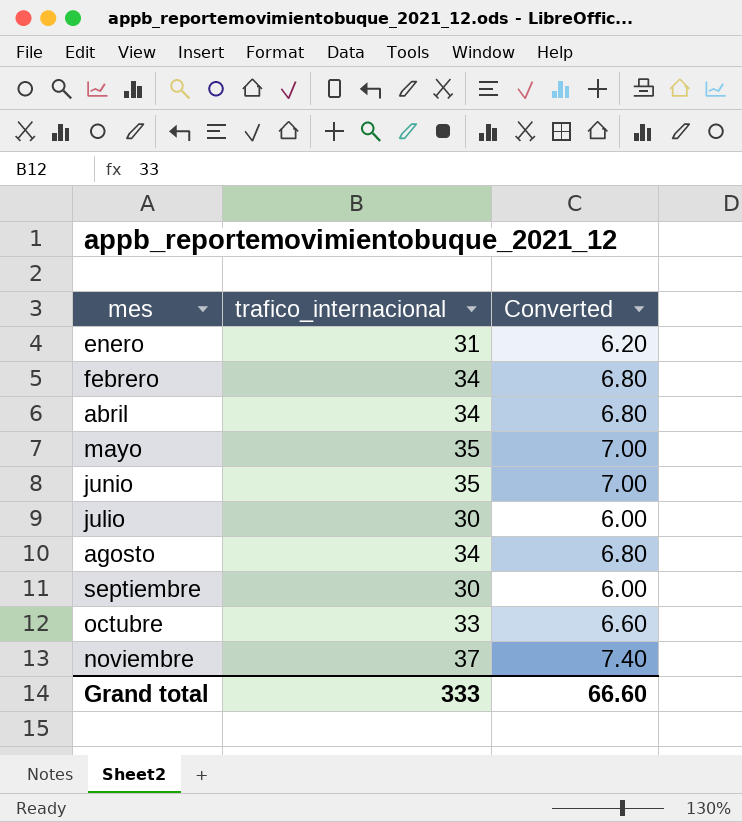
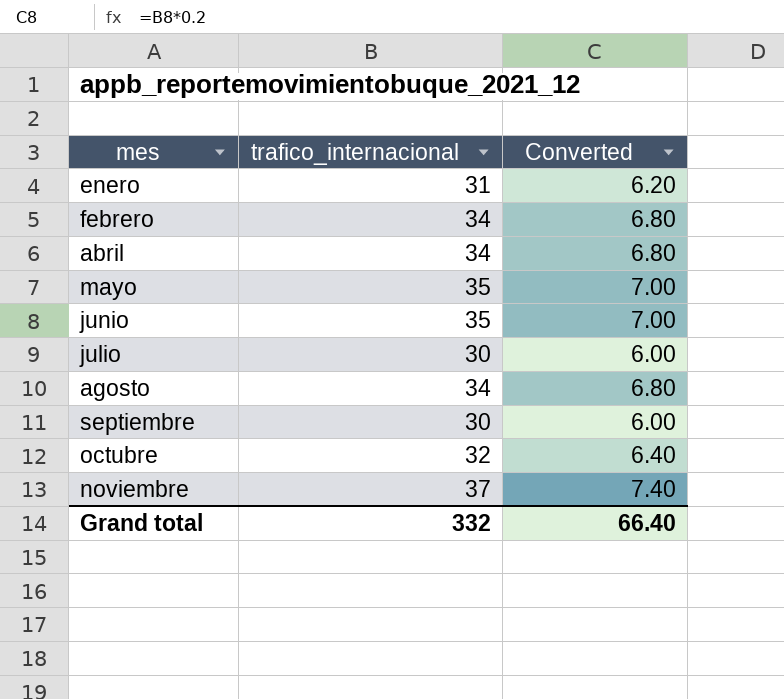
octubre | trafico_internacional: 33 -> 32
octubre | Converted: 6.60 -> 6.40
Grand total | trafico_internacional: 333 -> 332
Grand total | Converted: 66.60 -> 66.40

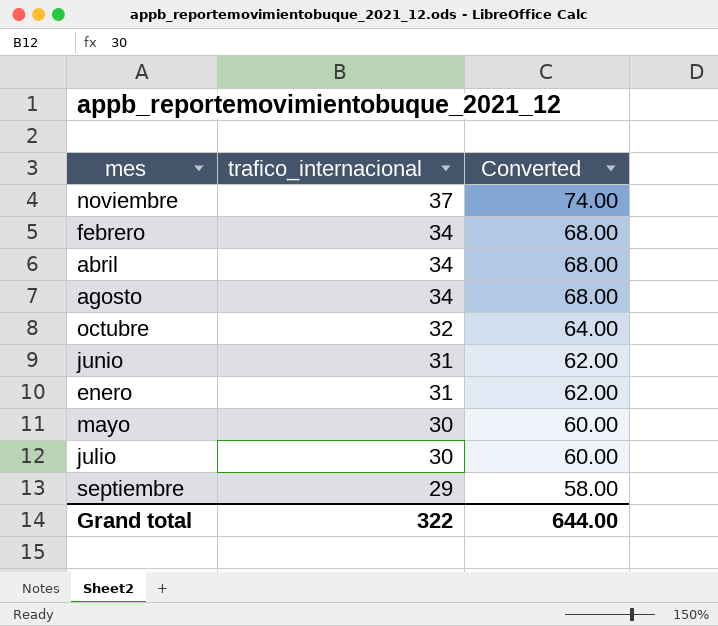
row order: mes ascending -> trafico_internacional descending
column Converted | formula: [trafico_internacional] * 0.2 -> [trafico_internacional] * 2
junio | trafico_internacional: 35 -> 31
mayo | trafico_internacional: 35 -> 30
septiembre | trafico_internacional: 30 -> 29
Grand total | trafico_internacional: 332 -> 322
Grand total | Converted: 66.40 -> 644.00

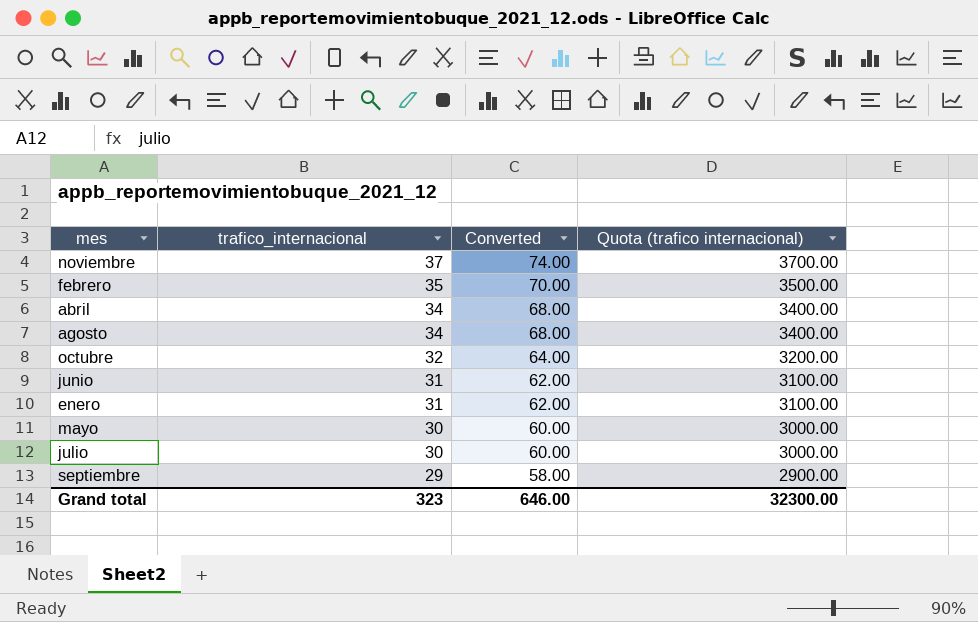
column Quota (trafico internacional) | formula: none -> [trafico_internacional] * 100
febrero | trafico_internacional: 34 -> 35
febrero | Converted: 68.00 -> 70.00
Grand total | trafico_internacional: 322 -> 323
Grand total | Converted: 644.00 -> 646.00

